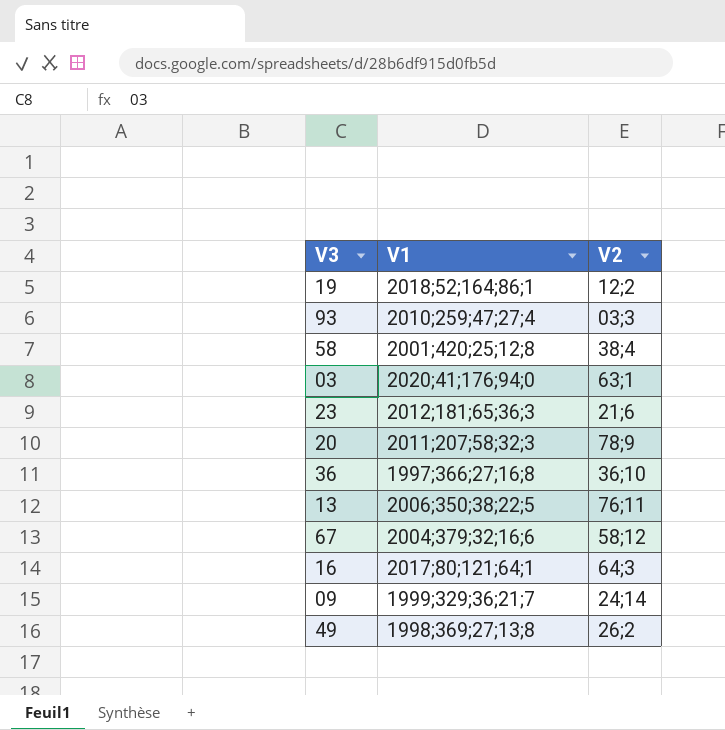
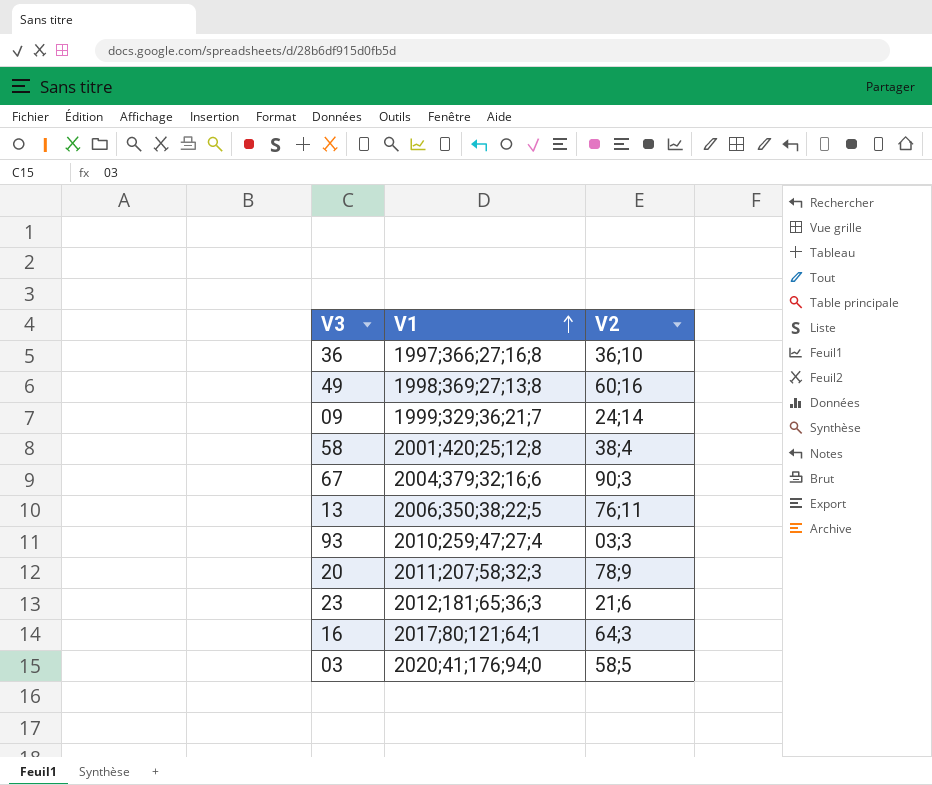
row order: none -> V1 ascending
row 19: 2018;52;164;86;1 | 12;2 -> none
49 | V2: 26;2 -> 60;16
67 | V2: 58;12 -> 90;3
03 | V2: 63;1 -> 58;5

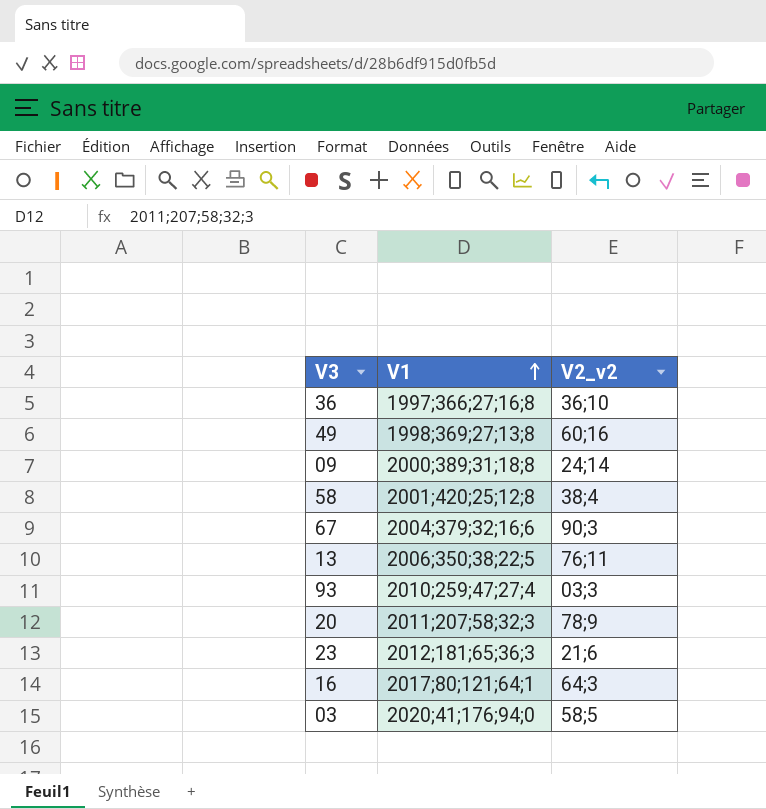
column name: V2 -> V2_v2
09 | V1: 1999;329;36;21;7 -> 2000;389;31;18;8

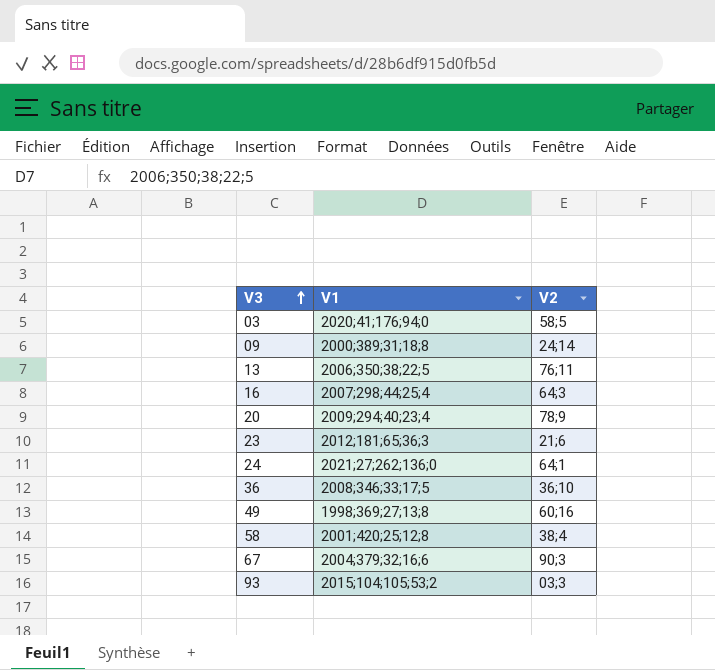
row order: V1 ascending -> V3 ascending
column name: V2_v2 -> V2
16 | V1: 2017;80;121;64;1 -> 2007;298;44;25;4
20 | V1: 2011;207;58;32;3 -> 2009;294;40;23;4
row 24: none -> 2021;27;262;136;0 | 64;1
36 | V1: 1997;366;27;16;8 -> 2008;346;33;17;5
93 | V1: 2010;259;47;27;4 -> 2015;104;105;53;2

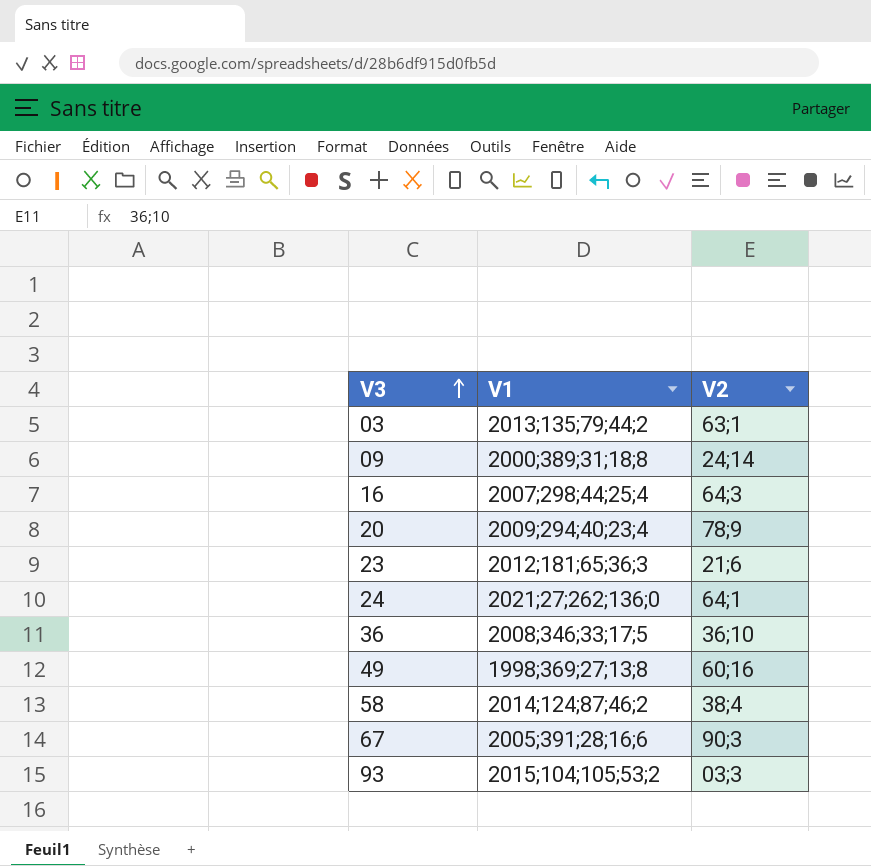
row 13: 2006;350;38;22;5 | 76;11 -> none
03 | V1: 2020;41;176;94;0 -> 2013;135;79;44;2
03 | V2: 58;5 -> 63;1
58 | V1: 2001;420;25;12;8 -> 2014;124;87;46;2
67 | V1: 2004;379;32;16;6 -> 2005;391;28;16;6

